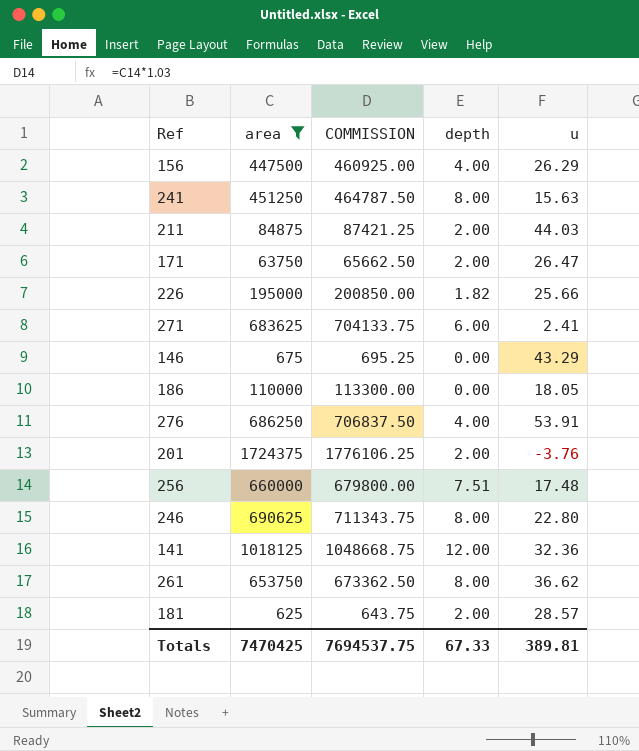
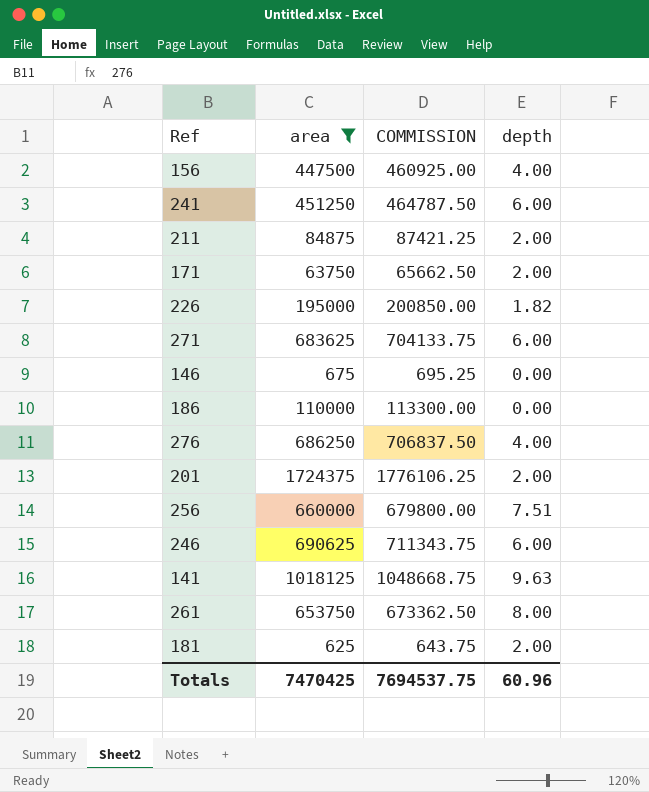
column u | position: 5 -> none
241 | depth: 8.00 -> 6.00
246 | depth: 8.00 -> 6.00
141 | depth: 12.00 -> 9.63
Totals | depth: 67.33 -> 60.96

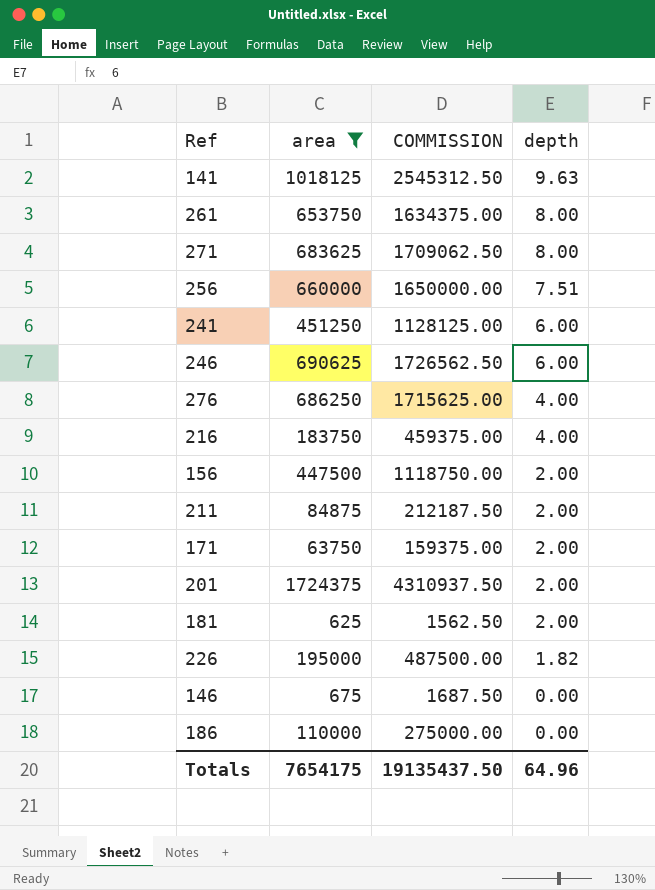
row order: none -> depth descending
column COMMISSION | formula: [area] * 1.03 -> [area] * 2.5
271 | depth: 6.00 -> 8.00
row 216: none -> 183750 | 459375.00 | 4.00
156 | depth: 4.00 -> 2.00
Totals | area: 7470425 -> 7654175
Totals | COMMISSION: 7694537.75 -> 19135437.50
Totals | depth: 60.96 -> 64.96

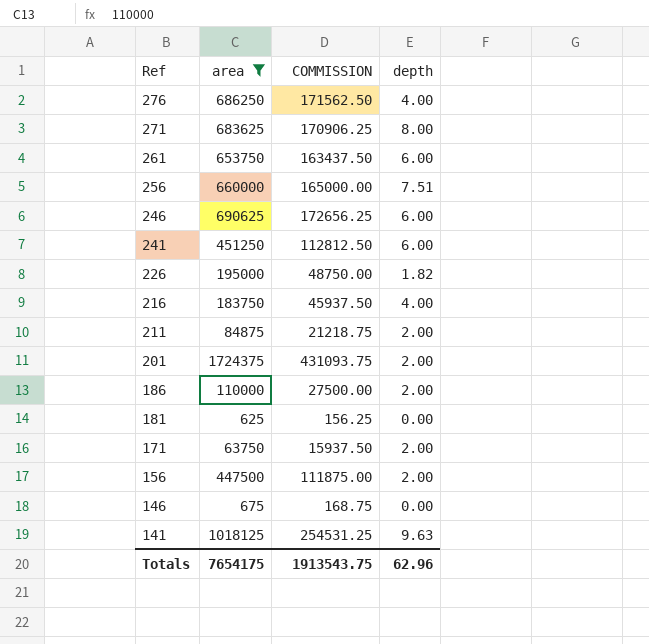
row order: depth descending -> Ref descending
column COMMISSION | formula: [area] * 2.5 -> [area] * 0.25
261 | depth: 8.00 -> 6.00
186 | depth: 0.00 -> 2.00
181 | depth: 2.00 -> 0.00
Totals | COMMISSION: 19135437.50 -> 1913543.75
Totals | depth: 64.96 -> 62.96

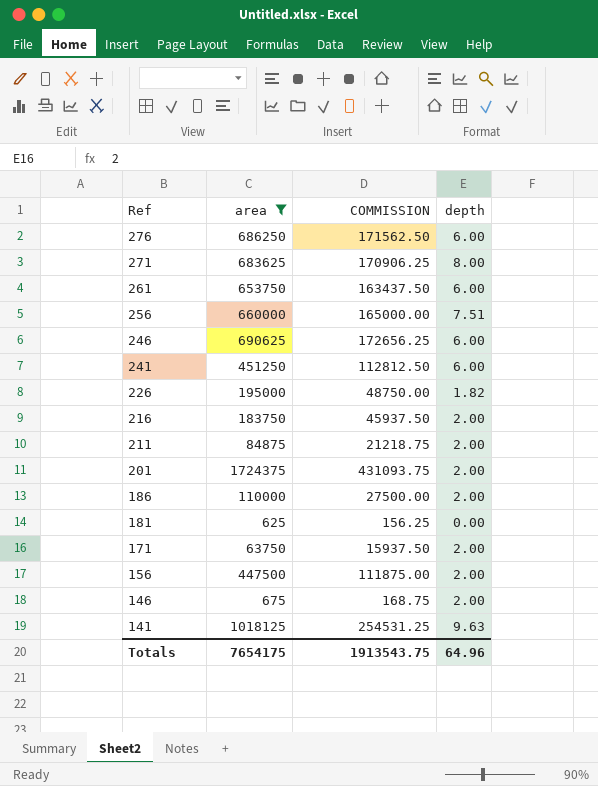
276 | depth: 4.00 -> 6.00
216 | depth: 4.00 -> 2.00
146 | depth: 0.00 -> 2.00
Totals | depth: 62.96 -> 64.96

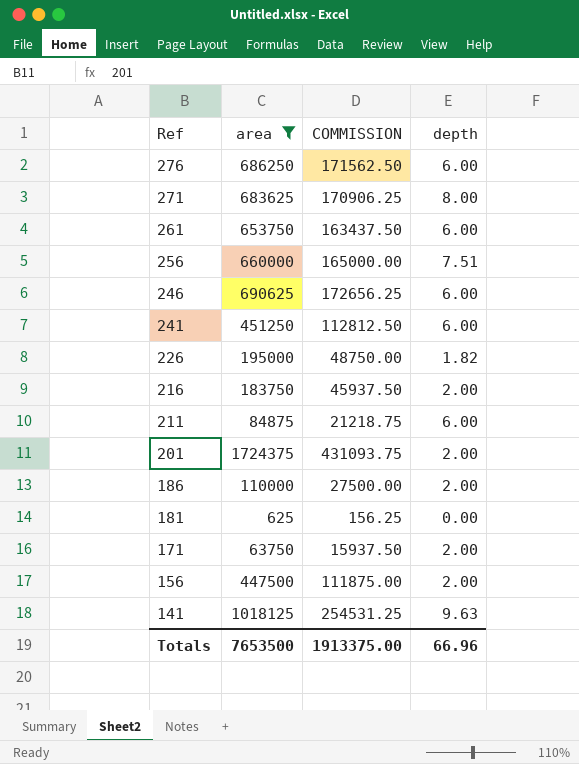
row 146: 675 | 168.75 | 2.00 -> none
211 | depth: 2.00 -> 6.00
Totals | area: 7654175 -> 7653500
Totals | COMMISSION: 1913543.75 -> 1913375.00
Totals | depth: 64.96 -> 66.96

